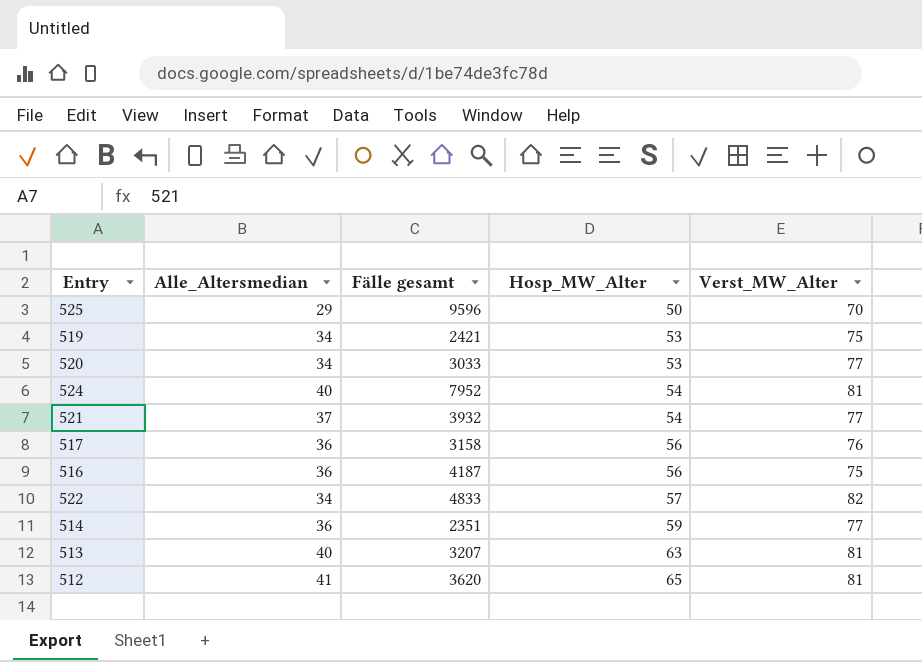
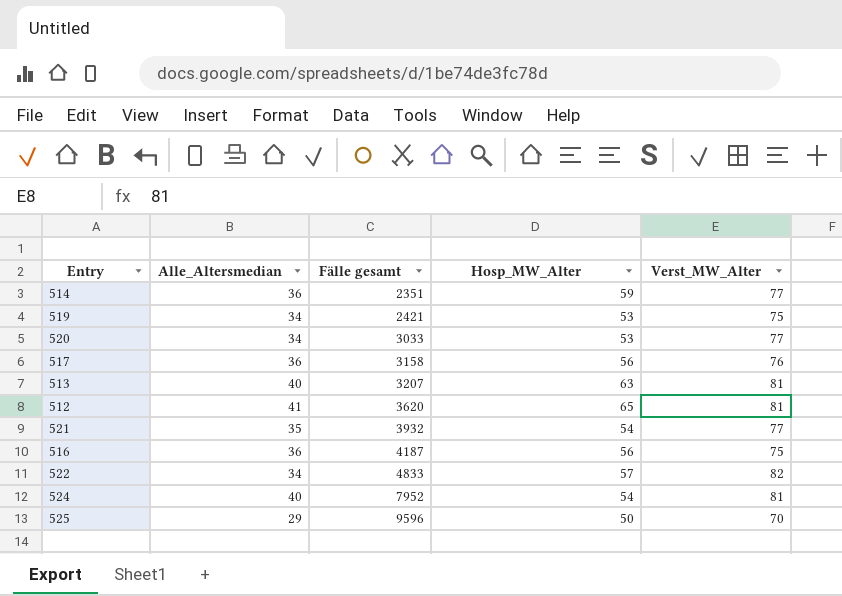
row order: Hosp_MW_Alter ascending -> Fälle gesamt ascending
521 | Alle_Altersmedian: 37 -> 35

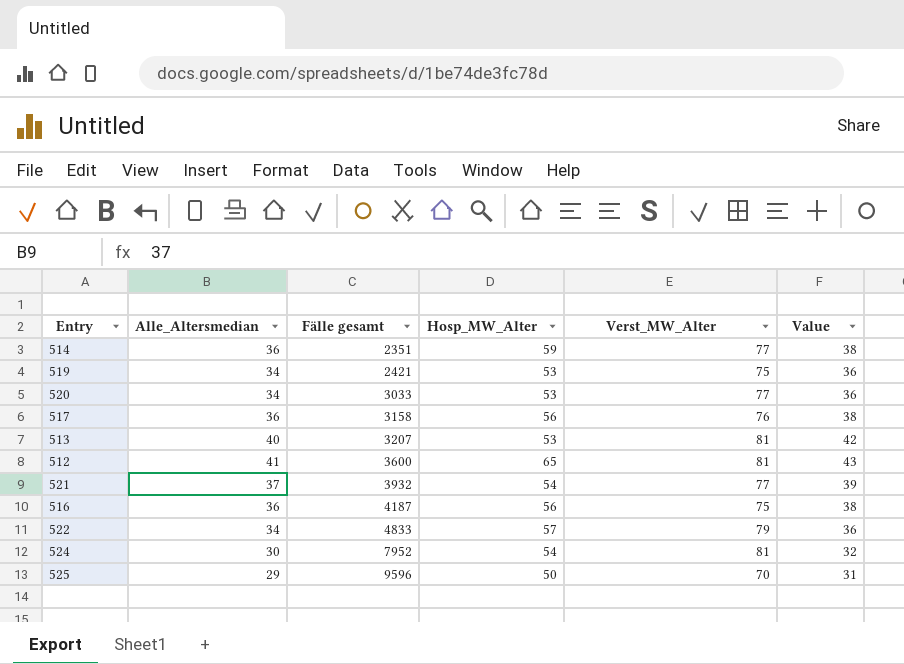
column Value | formula: none -> [Alle_Altersmedian] + 2
513 | Hosp_MW_Alter: 63 -> 53
512 | Fälle gesamt: 3620 -> 3600
521 | Alle_Altersmedian: 35 -> 37
522 | Verst_MW_Alter: 82 -> 79
524 | Alle_Altersmedian: 40 -> 30

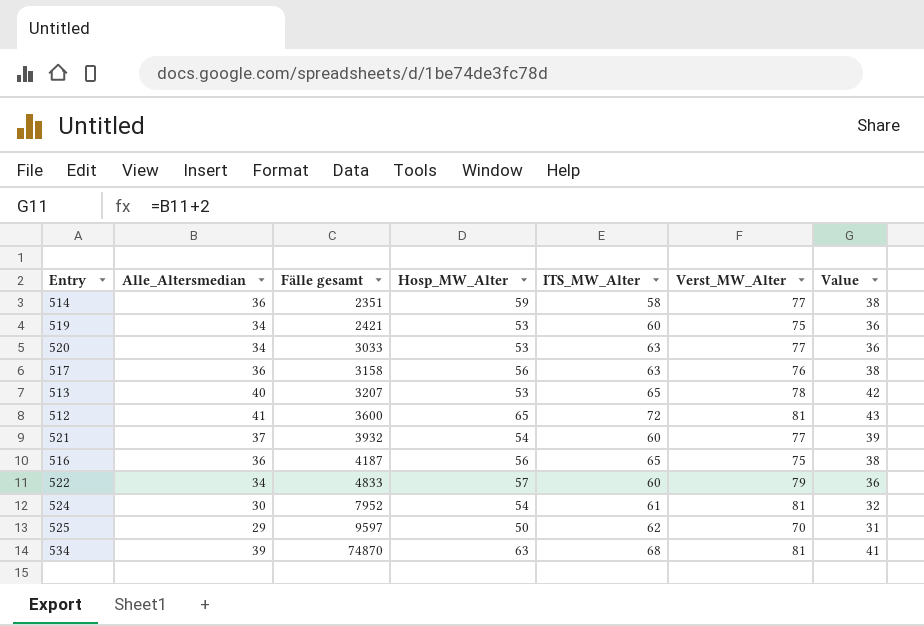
column ITS_MW_Alter | position: none -> 5
513 | Verst_MW_Alter: 81 -> 78
525 | Fälle gesamt: 9596 -> 9597
row 534: none -> 39 | 74870 | 63 | 68 | 81 | 41

